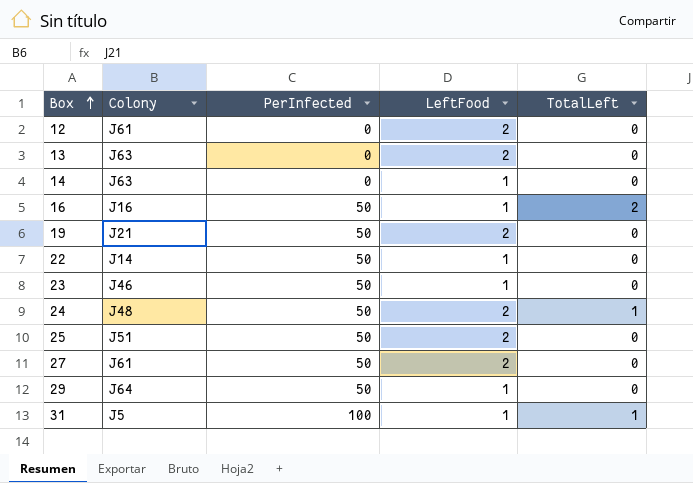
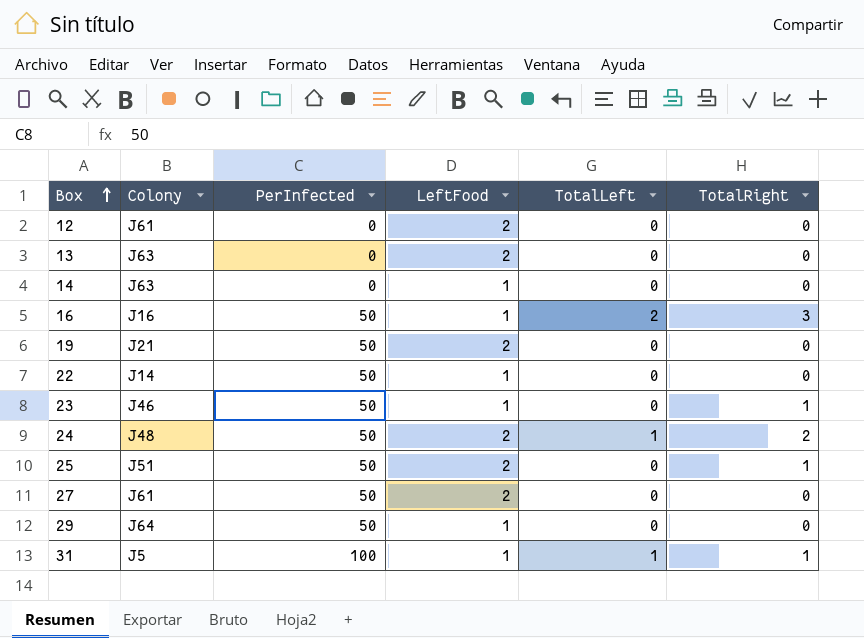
column TotalRight | position: none -> 6

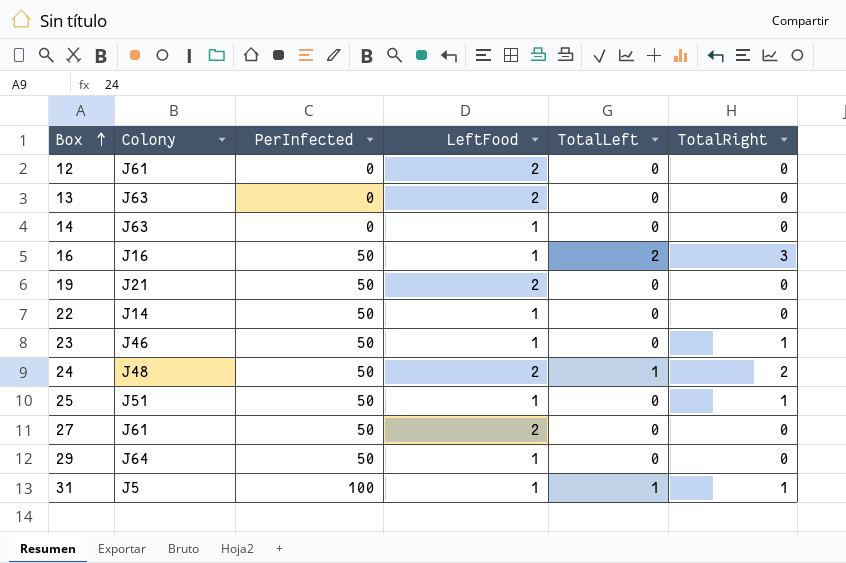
25 | LeftFood: 2 -> 1

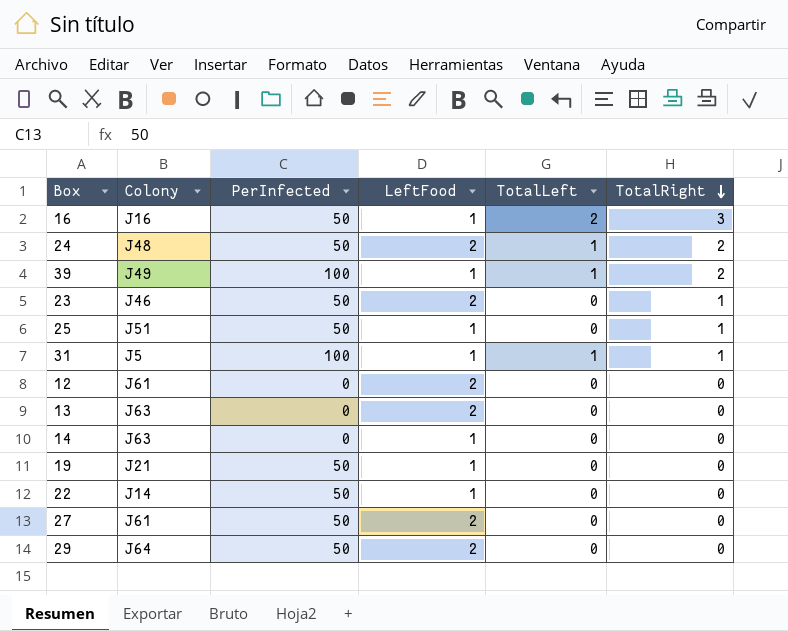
row order: Box ascending -> TotalRight descending
row 39: none -> J49 | 100 | 1 | 1 | 2
23 | LeftFood: 1 -> 2
19 | LeftFood: 2 -> 1
29 | LeftFood: 1 -> 2

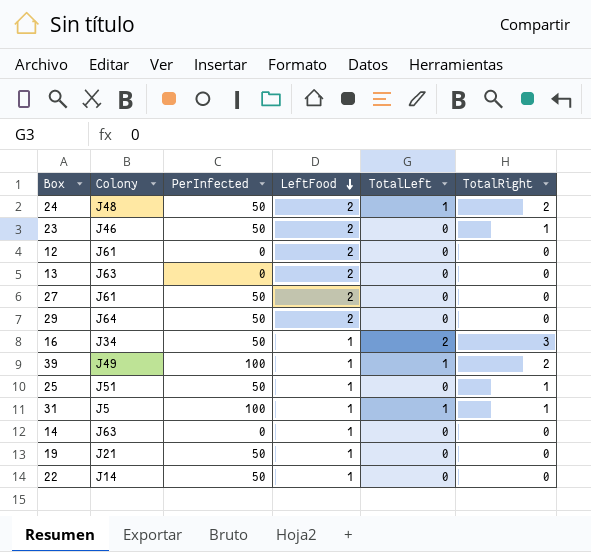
row order: TotalRight descending -> LeftFood descending
16 | Colony: J16 -> J34

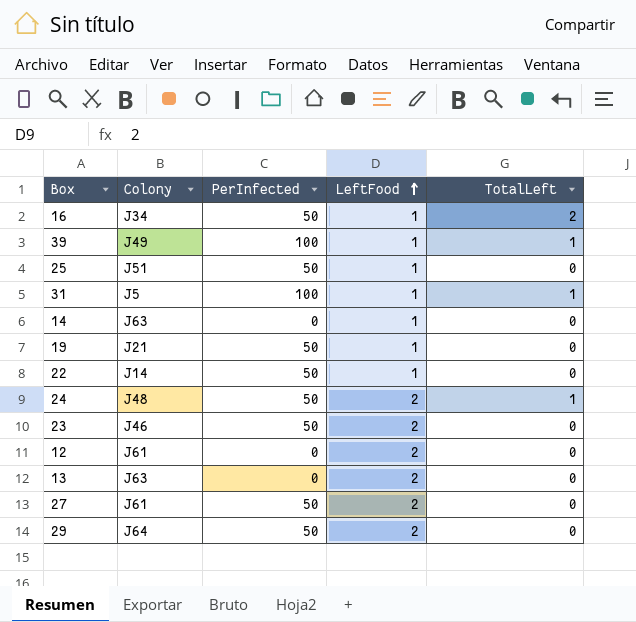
row order: LeftFood descending -> LeftFood ascending
column TotalRight | position: 6 -> none

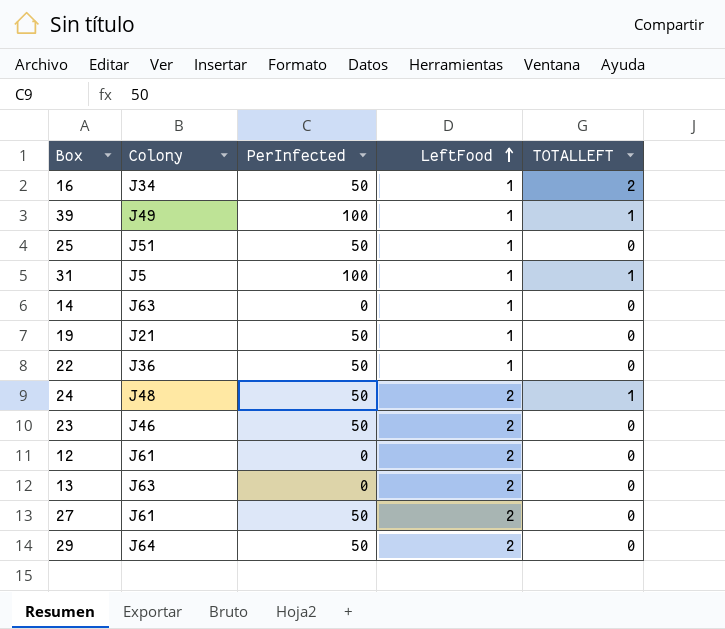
column name: TotalLeft -> TOTALLEFT
22 | Colony: J14 -> J36

